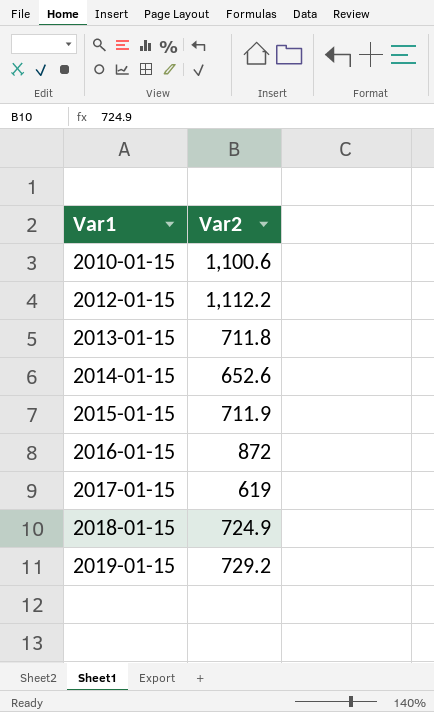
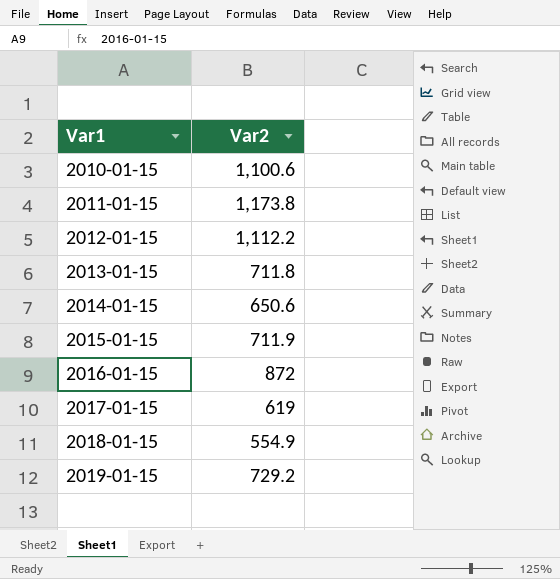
row 2011-01-15: none -> 1,173.8
2014-01-15 | Var2: 652.6 -> 650.6
2018-01-15 | Var2: 724.9 -> 554.9

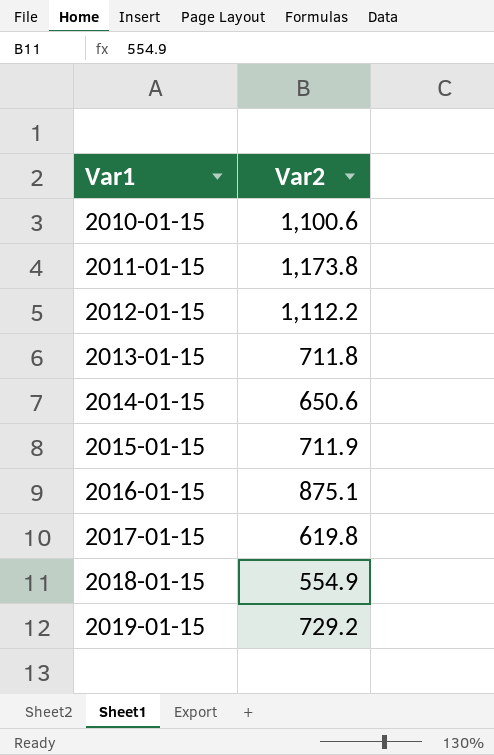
2016-01-15 | Var2: 872 -> 875.1
2017-01-15 | Var2: 619 -> 619.8

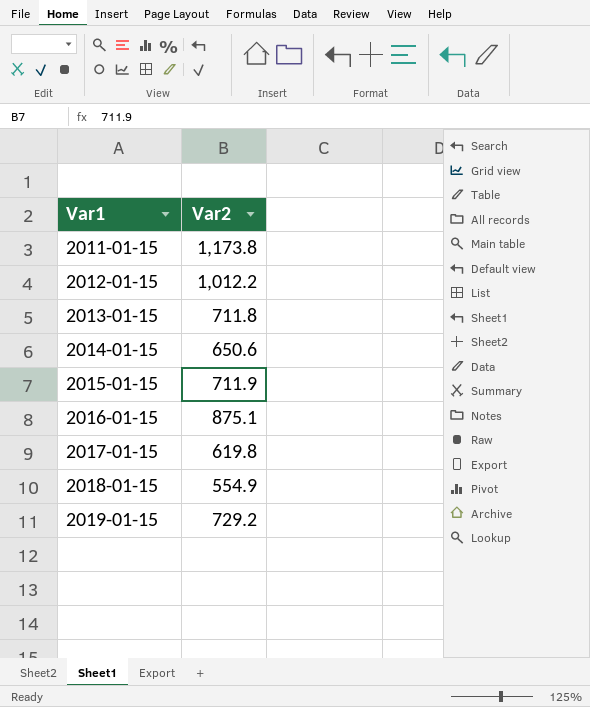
row 2010-01-15: 1,100.6 -> none
2012-01-15 | Var2: 1,112.2 -> 1,012.2

